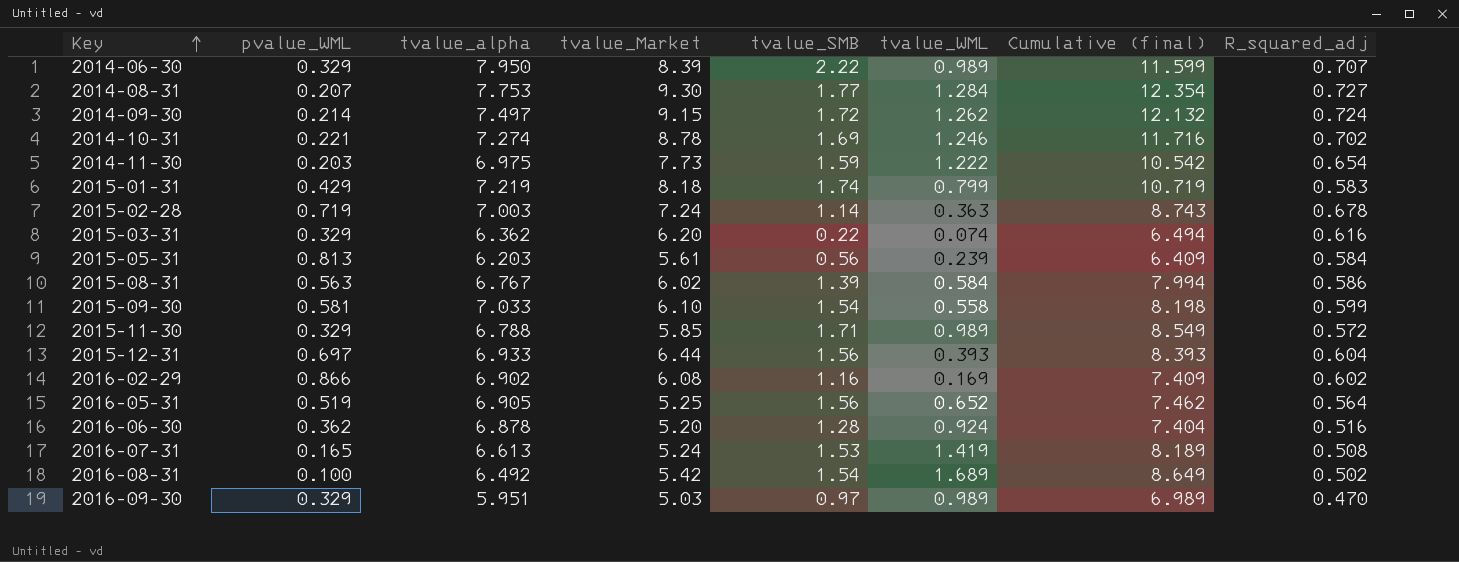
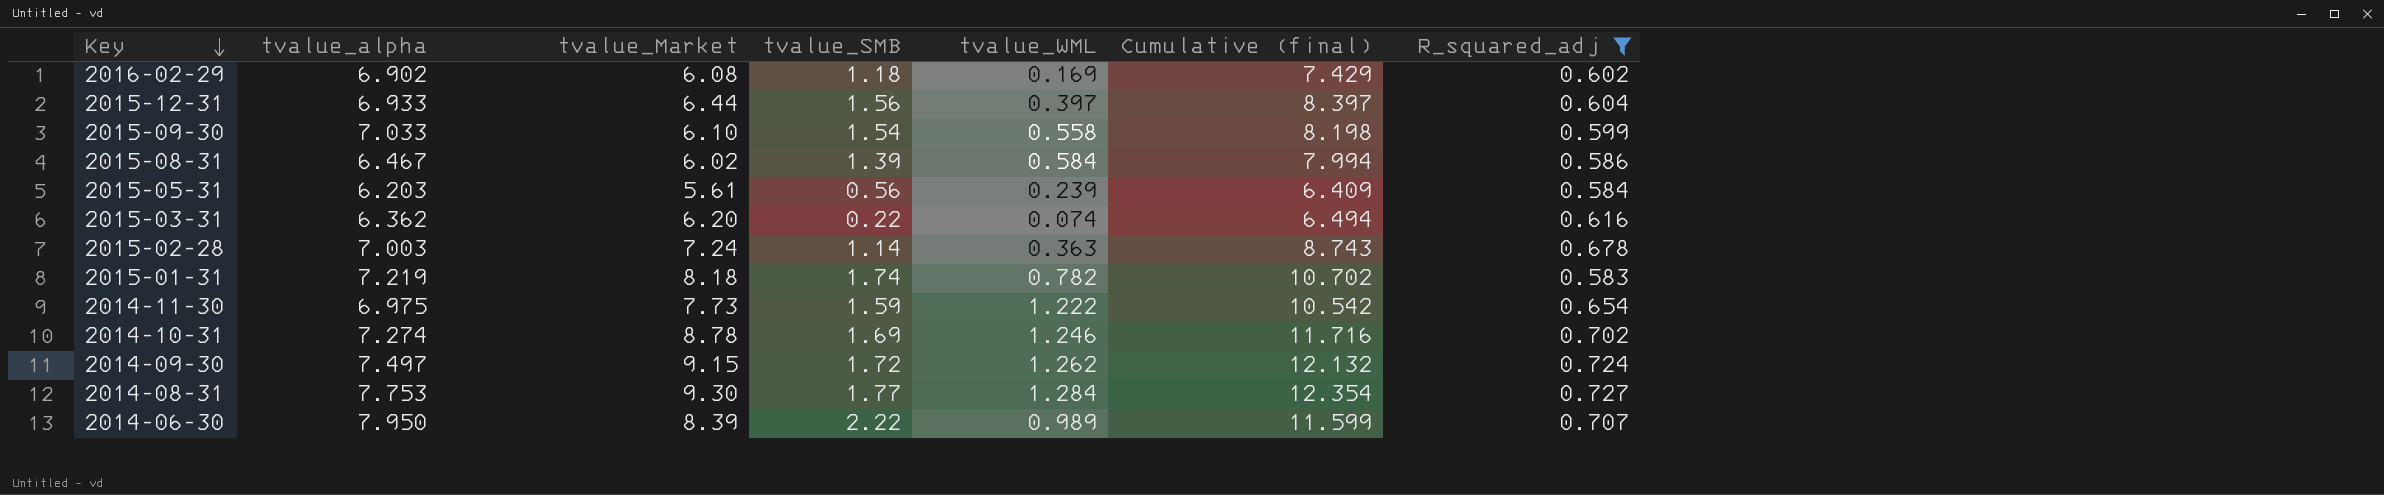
filter: none -> R_squared_adj >= 0.583
row order: Key ascending -> Key descending
column pvalue_WML | position: 2 -> none
2016-02-29 | tvalue_SMB: 1.16 -> 1.18
2016-02-29 | Cumulative (final): 7.409 -> 7.429
2015-12-31 | tvalue_WML: 0.393 -> 0.397
2015-12-31 | Cumulative (final): 8.393 -> 8.397
2015-08-31 | tvalue_alpha: 6.767 -> 6.467
2015-01-31 | tvalue_WML: 0.799 -> 0.782
2015-01-31 | Cumulative (final): 10.719 -> 10.702

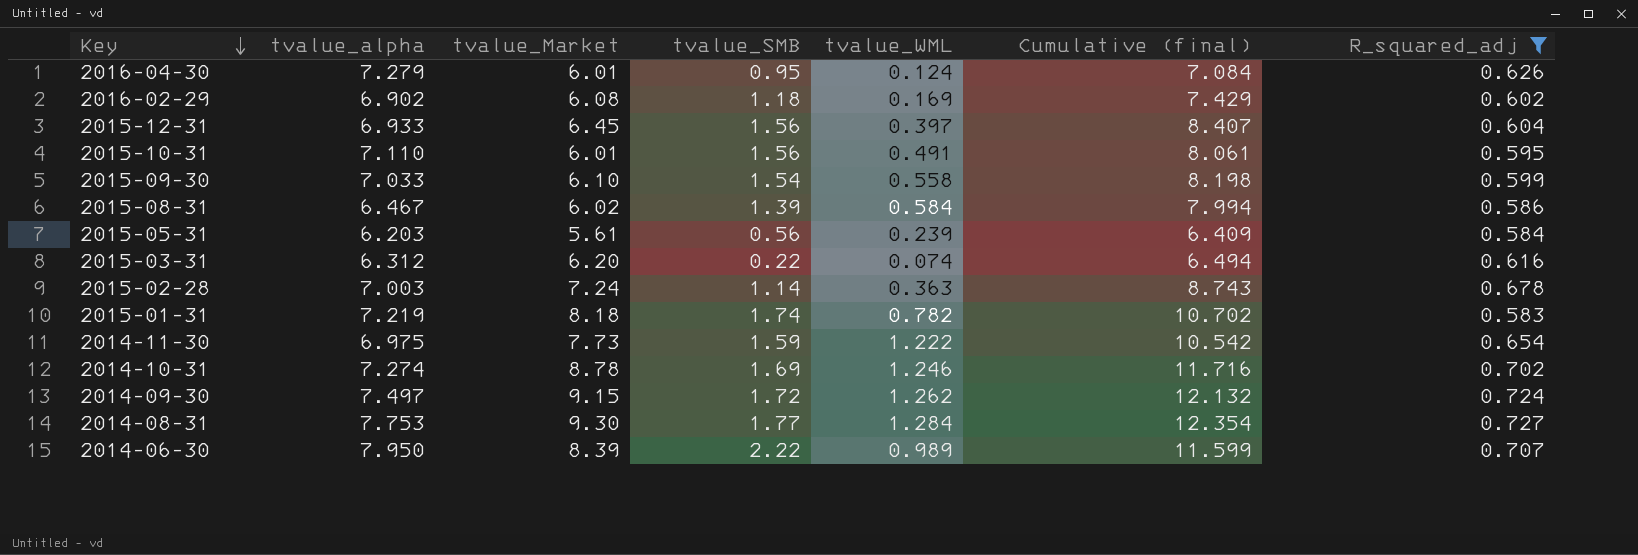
row 2016-04-30: none -> 7.279 | 6.01 | 0.95 | 0.124 | 7.084 | 0.626
2015-12-31 | tvalue_Market: 6.44 -> 6.45
2015-12-31 | Cumulative (final): 8.397 -> 8.407
row 2015-10-31: none -> 7.110 | 6.01 | 1.56 | 0.491 | 8.061 | 0.595
2015-03-31 | tvalue_alpha: 6.362 -> 6.312

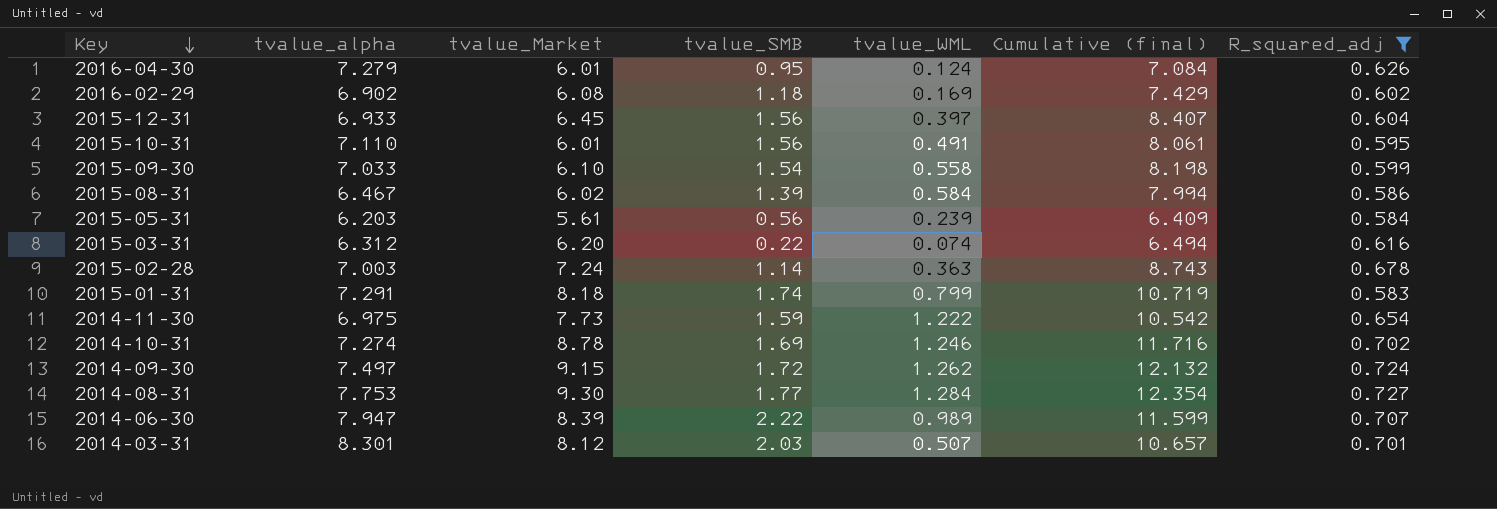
2015-01-31 | tvalue_alpha: 7.219 -> 7.291
2015-01-31 | tvalue_WML: 0.782 -> 0.799
2015-01-31 | Cumulative (final): 10.702 -> 10.719
2014-06-30 | tvalue_alpha: 7.950 -> 7.947
row 2014-03-31: none -> 8.301 | 8.12 | 2.03 | 0.507 | 10.657 | 0.701

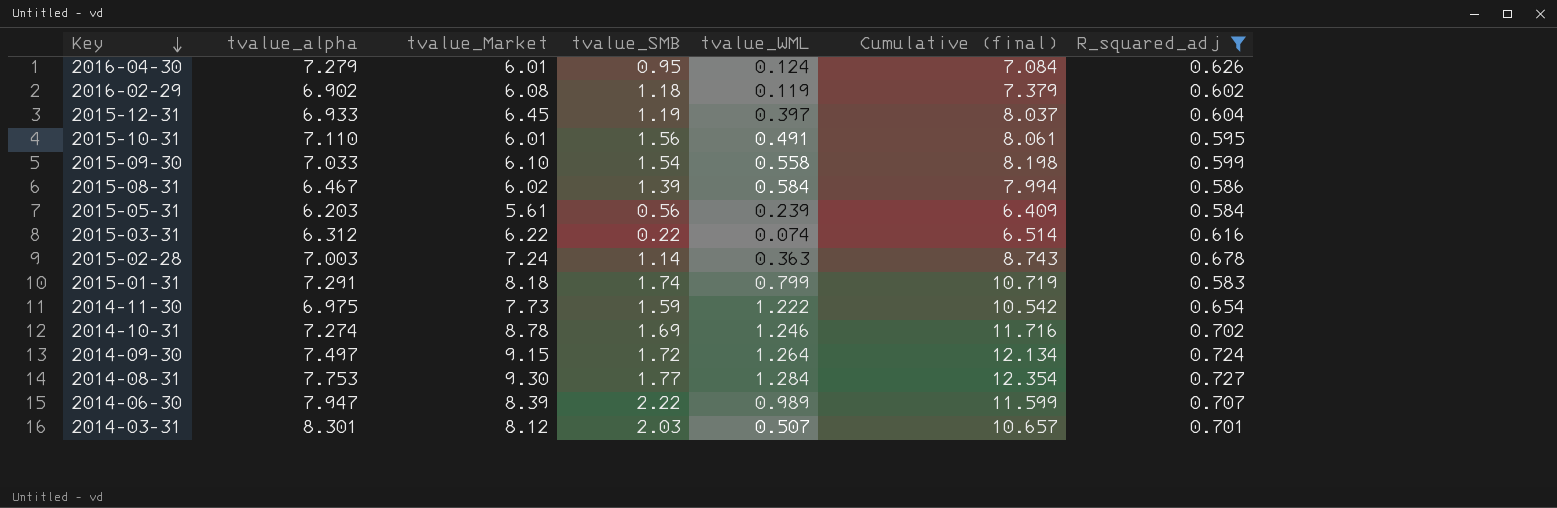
2016-02-29 | tvalue_WML: 0.169 -> 0.119
2016-02-29 | Cumulative (final): 7.429 -> 7.379
2015-12-31 | tvalue_SMB: 1.56 -> 1.19
2015-12-31 | Cumulative (final): 8.407 -> 8.037
2015-03-31 | tvalue_Market: 6.20 -> 6.22
2015-03-31 | Cumulative (final): 6.494 -> 6.514
2014-09-30 | tvalue_WML: 1.262 -> 1.264
2014-09-30 | Cumulative (final): 12.132 -> 12.134

